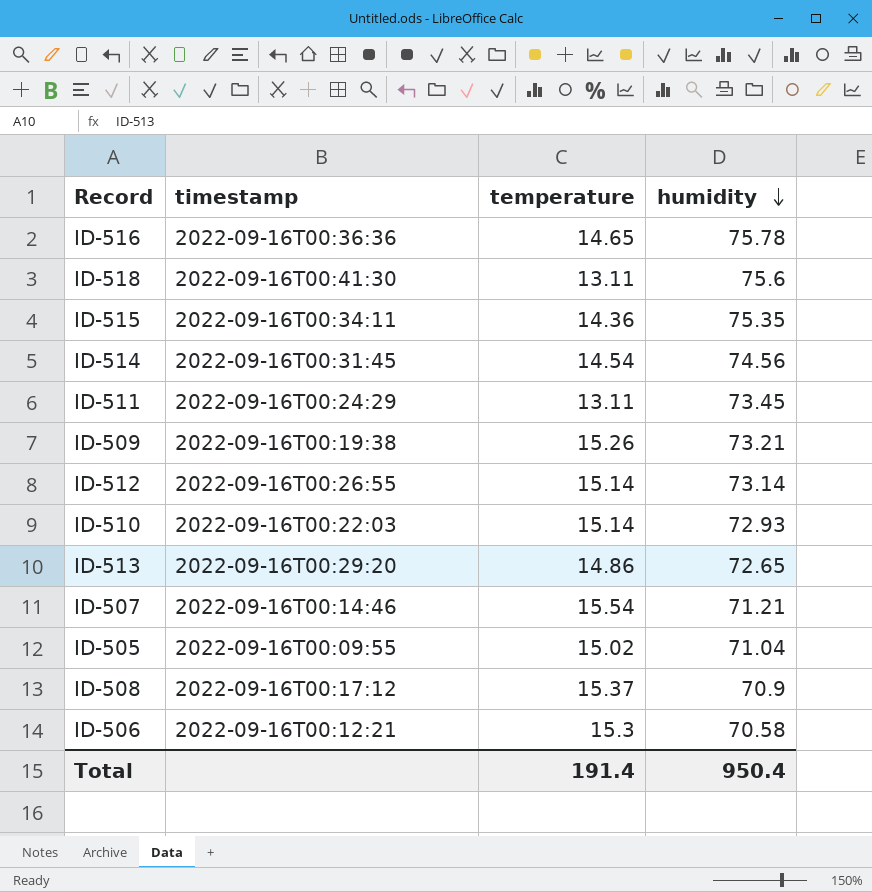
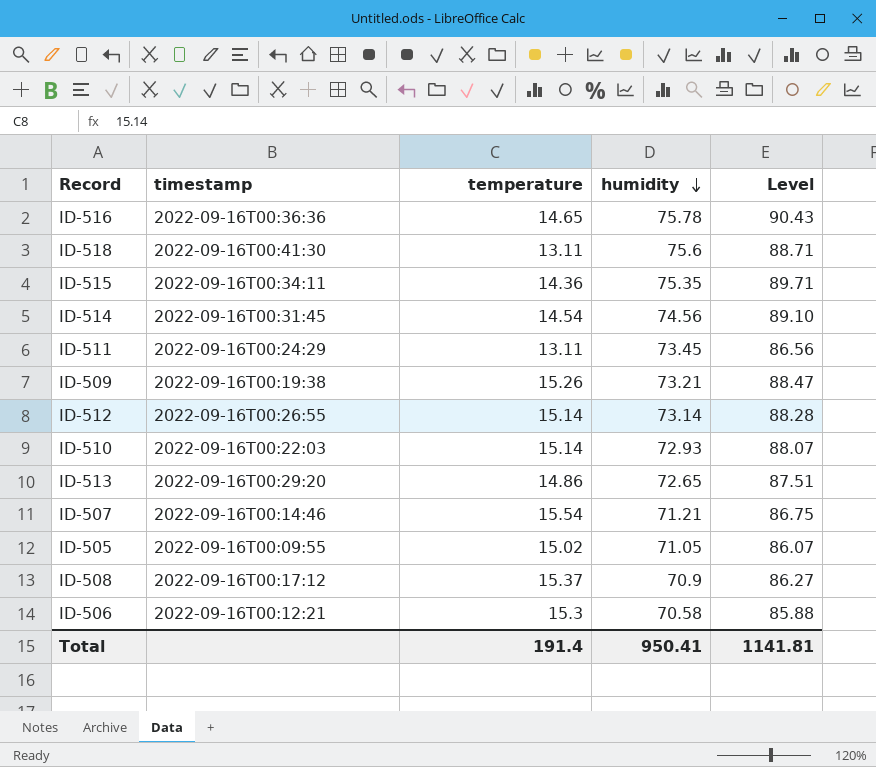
column Level | formula: none -> [temperature] + [humidity]
ID-505 | humidity: 71.04 -> 71.05
Total | humidity: 950.4 -> 950.41

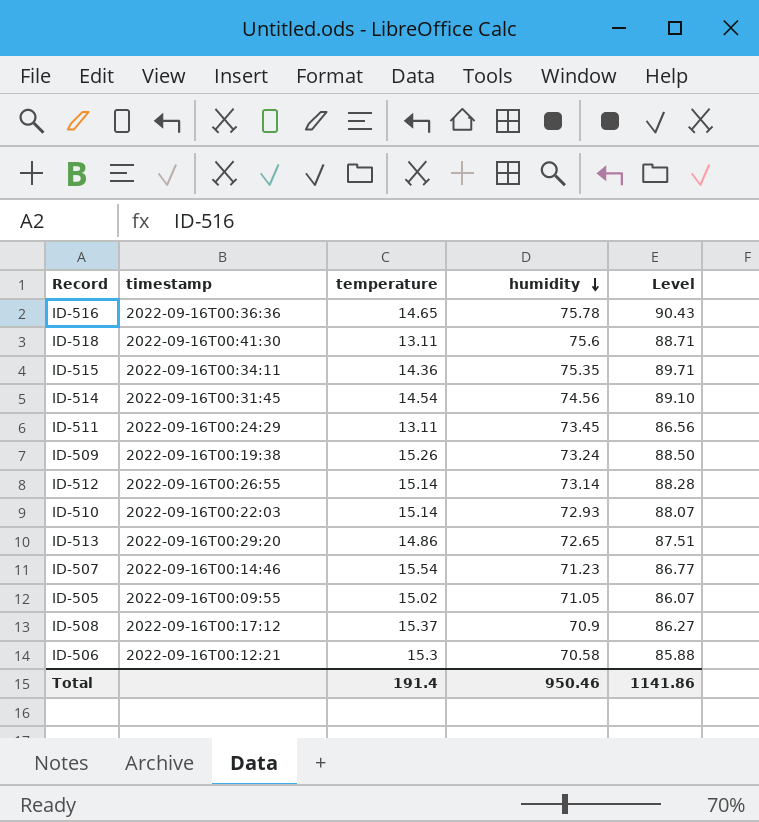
ID-509 | humidity: 73.21 -> 73.24
ID-509 | Level: 88.47 -> 88.50
ID-507 | humidity: 71.21 -> 71.23
ID-507 | Level: 86.75 -> 86.77
Total | humidity: 950.41 -> 950.46
Total | Level: 1141.81 -> 1141.86

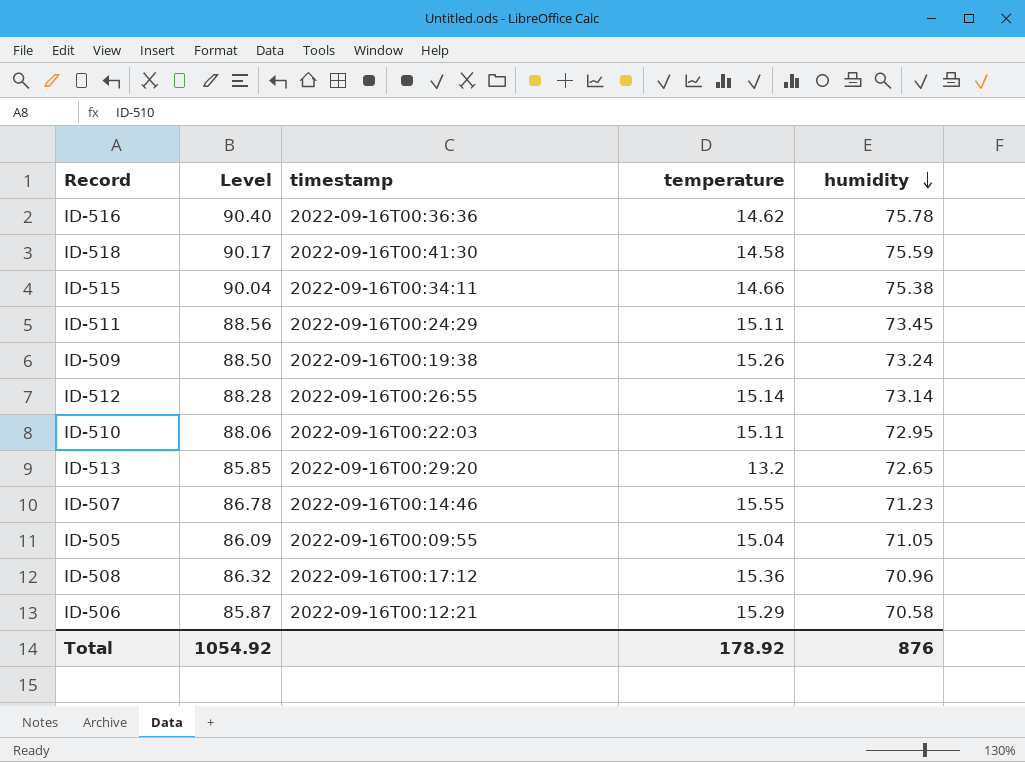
column Level | position: 5 -> 2
row ID-514: 2022-09-16T00:31:45 | 14.54 | 74.56 | 89.10 -> none
ID-516 | Level: 90.43 -> 90.40
ID-516 | temperature: 14.65 -> 14.62
ID-518 | Level: 88.71 -> 90.17
ID-518 | temperature: 13.11 -> 14.58
ID-518 | humidity: 75.6 -> 75.59
ID-515 | Level: 89.71 -> 90.04
ID-515 | temperature: 14.36 -> 14.66
ID-515 | humidity: 75.35 -> 75.38
ID-511 | Level: 86.56 -> 88.56
ID-511 | temperature: 13.11 -> 15.11
ID-510 | Level: 88.07 -> 88.06
ID-510 | temperature: 15.14 -> 15.11
ID-510 | humidity: 72.93 -> 72.95
ID-513 | Level: 87.51 -> 85.85
ID-513 | temperature: 14.86 -> 13.2
ID-507 | Level: 86.77 -> 86.78
ID-507 | temperature: 15.54 -> 15.55
ID-505 | Level: 86.07 -> 86.09
ID-505 | temperature: 15.02 -> 15.04
ID-508 | Level: 86.27 -> 86.32
ID-508 | temperature: 15.37 -> 15.36
ID-508 | humidity: 70.9 -> 70.96
ID-506 | Level: 85.88 -> 85.87
ID-506 | temperature: 15.3 -> 15.29
Total | Level: 1141.86 -> 1054.92
Total | temperature: 191.4 -> 178.92
Total | humidity: 950.46 -> 876

